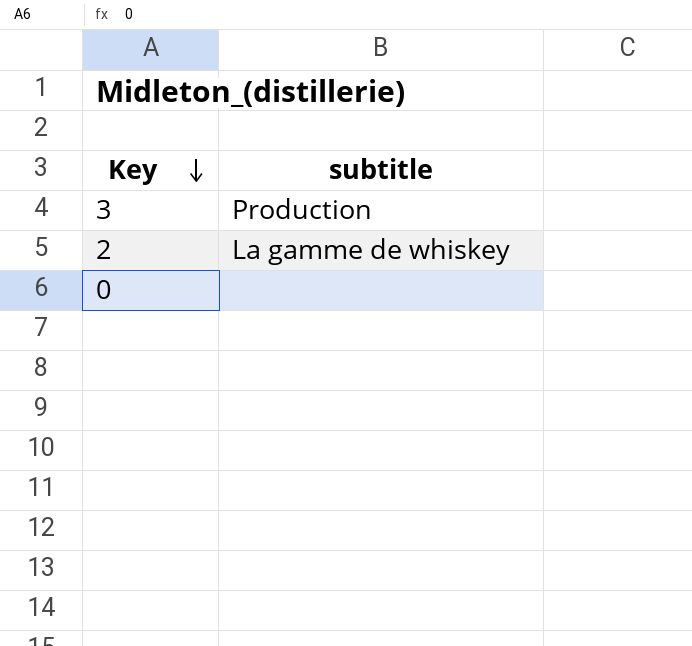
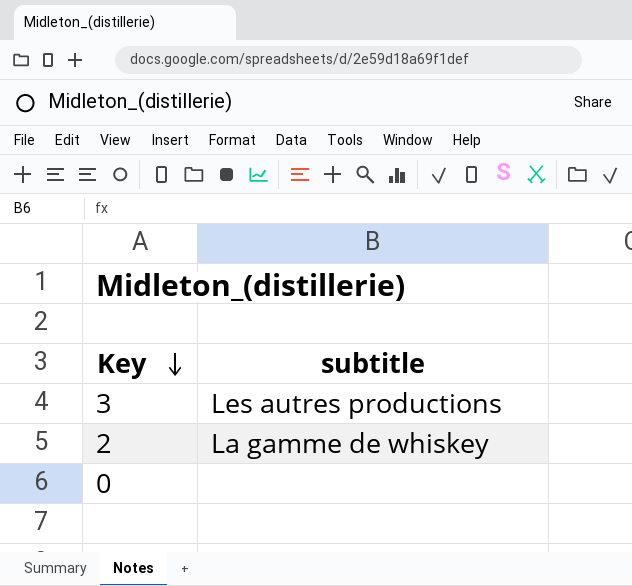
3 | subtitle: Production -> Les autres productions

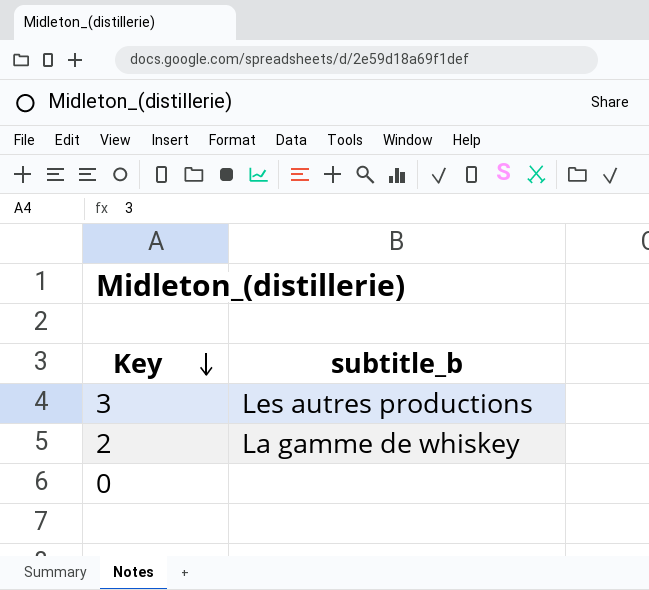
column name: subtitle -> subtitle_b

